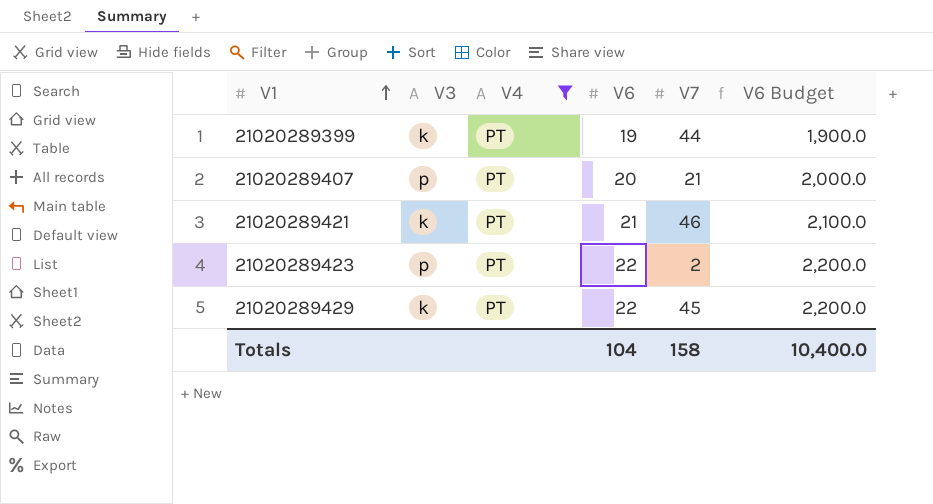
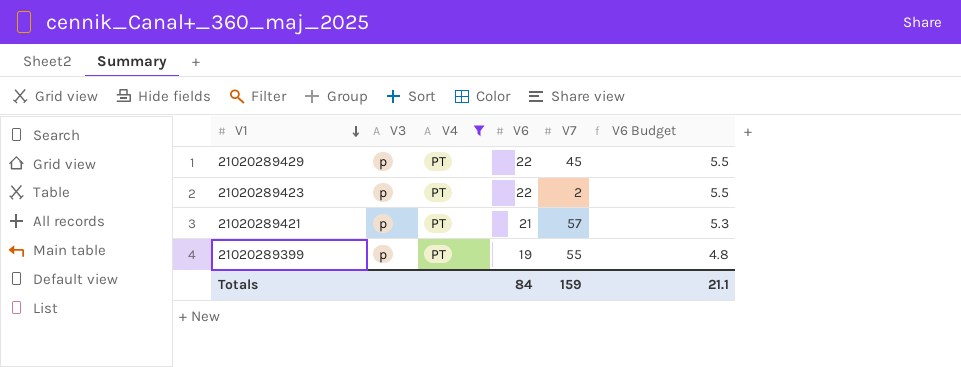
row order: V1 ascending -> V1 descending
column V6 Budget | formula: [V6] * 100 -> [V6] * 0.25
row 21020289407: p | PT | 20 | 21 | 2,000.0 -> none
21020289429 | V3: k -> p
21020289421 | V3: k -> p
21020289421 | V7: 46 -> 57
21020289399 | V3: k -> p
21020289399 | V7: 44 -> 55
Totals | V6: 104 -> 84
Totals | V7: 158 -> 159
Totals | V6 Budget: 10,400.0 -> 21.1

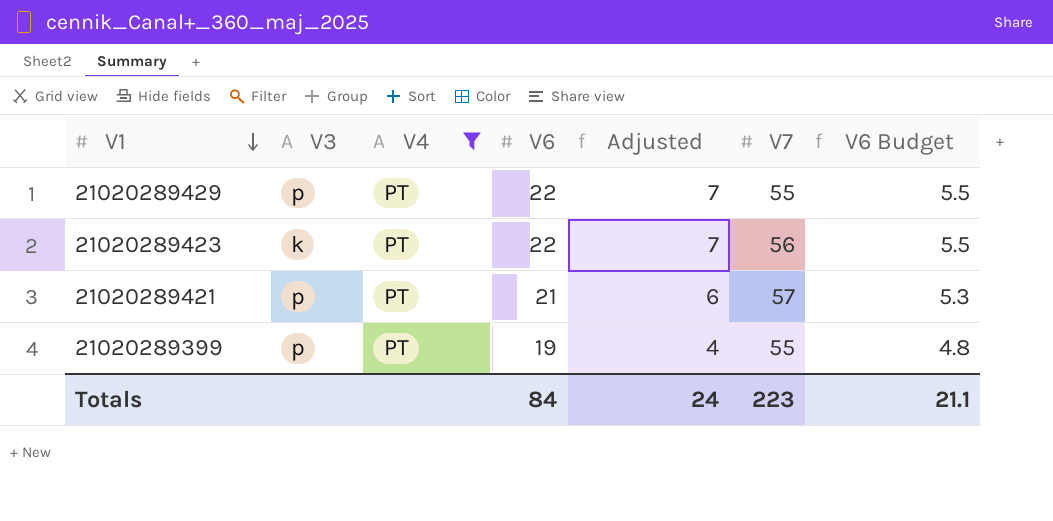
column Adjusted | formula: none -> [V6] - 15
21020289429 | V7: 45 -> 55
21020289423 | V3: p -> k
21020289423 | V7: 2 -> 56
Totals | V7: 159 -> 223

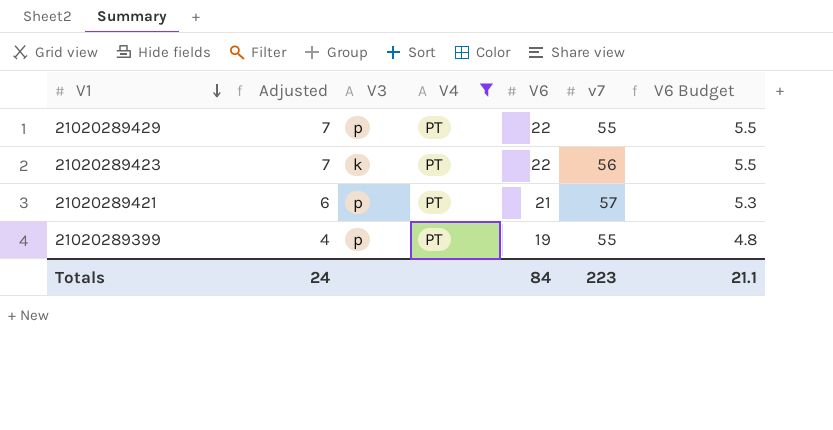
column Adjusted | position: 5 -> 2
column name: V7 -> v7

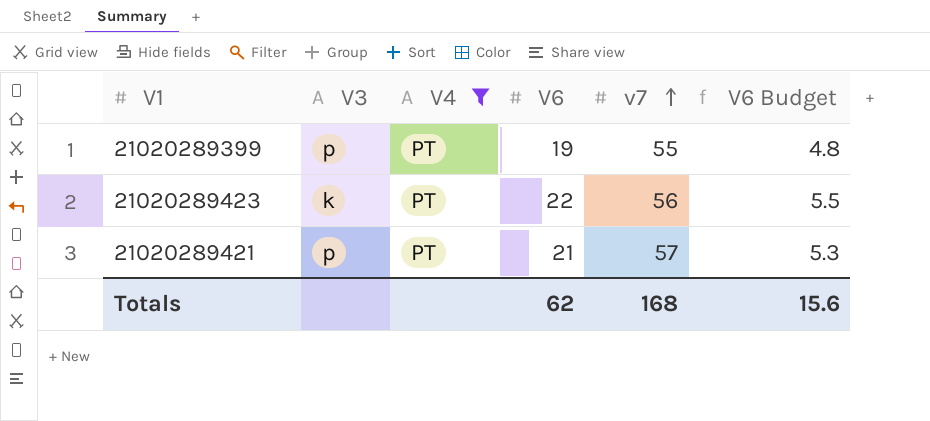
row order: V1 descending -> v7 ascending
column Adjusted | formula: [V6] - 15 -> none
row 21020289429: 7 | p | PT | 22 | 55 | 5.5 -> none
Totals | V6: 84 -> 62
Totals | v7: 223 -> 168
Totals | V6 Budget: 21.1 -> 15.6

